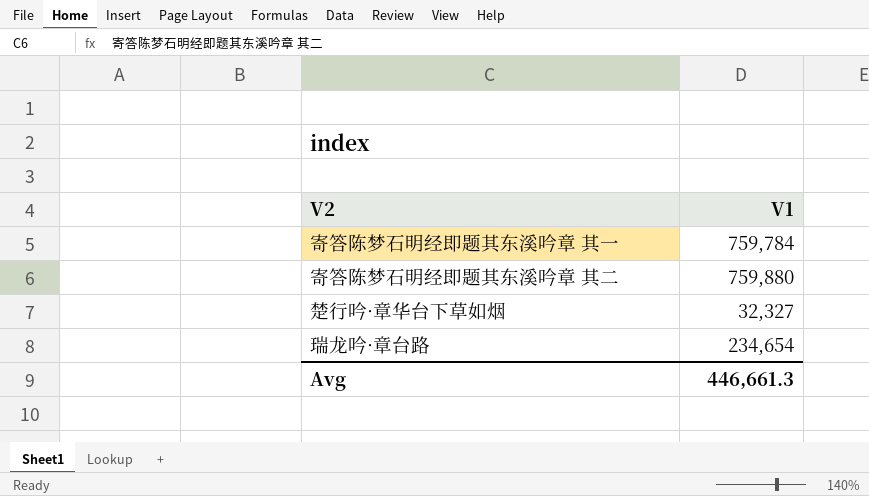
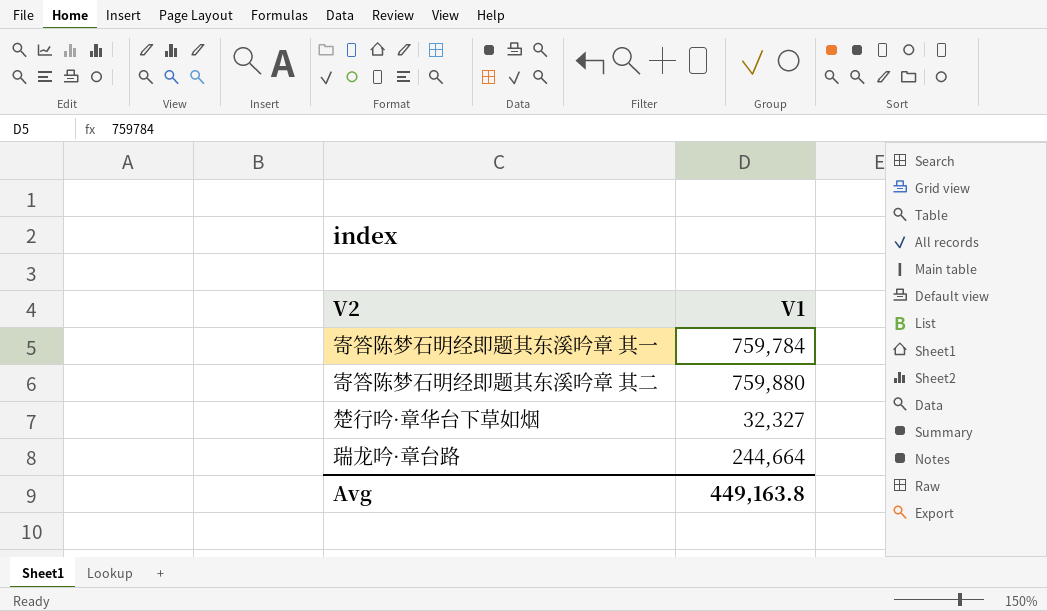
瑞龙吟·章台路 | V1: 234,654 -> 244,664
Avg | V1: 446,661.3 -> 449,163.8

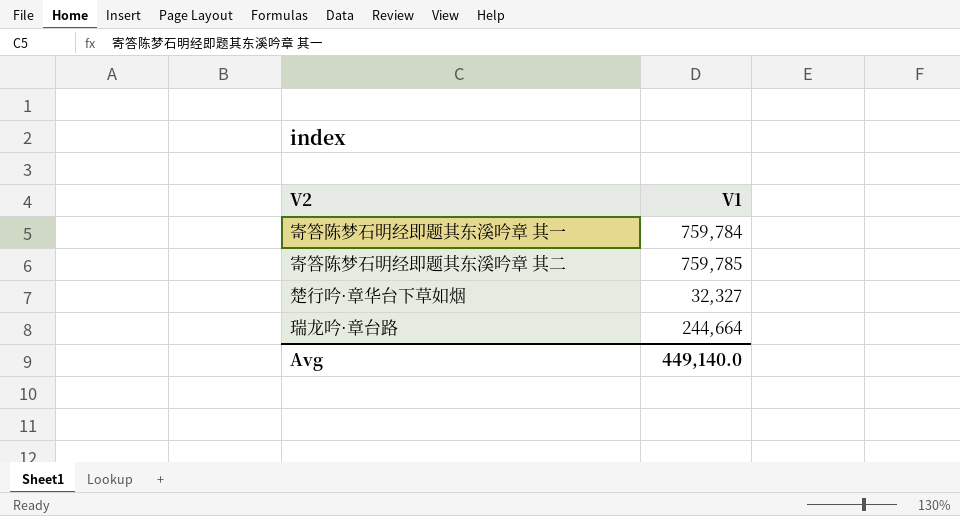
寄答陈梦石明经即题其东溪吟章 其二 | V1: 759,880 -> 759,785
Avg | V1: 449,163.8 -> 449,140.0

